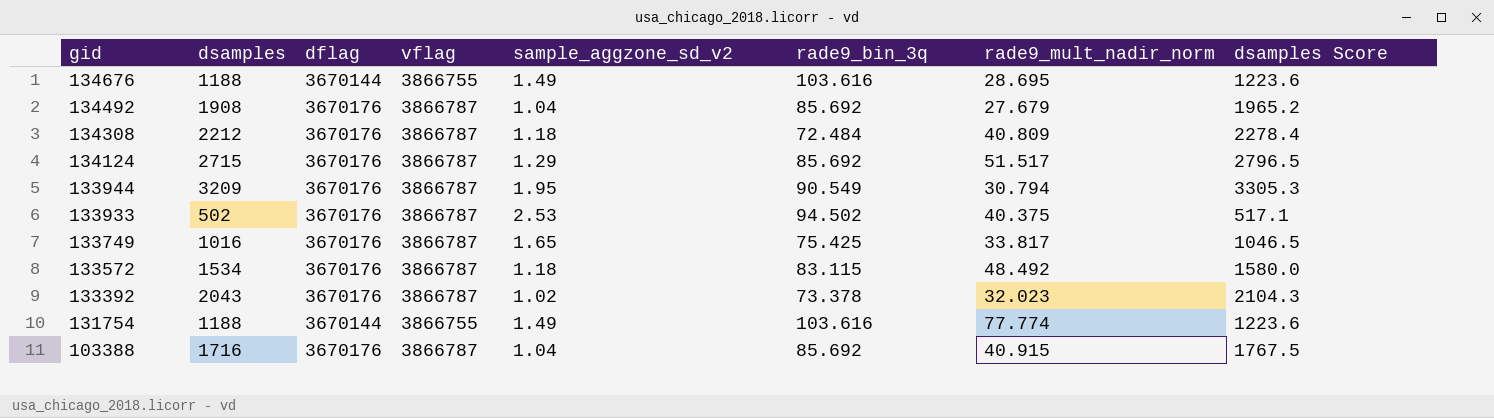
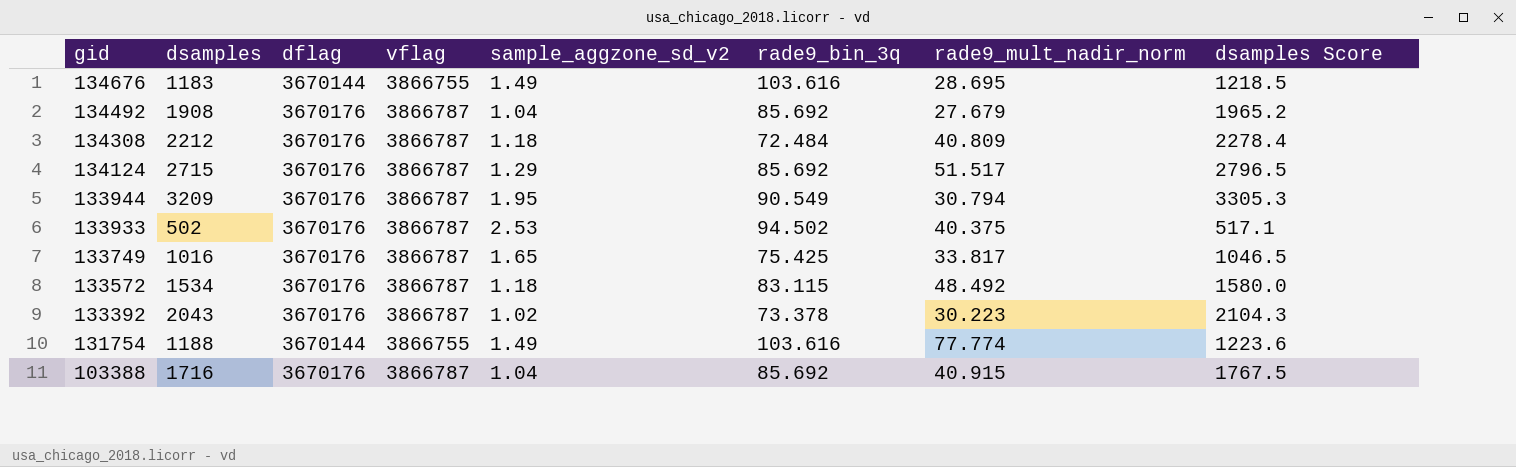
134676 | dsamples: 1188 -> 1183
134676 | dsamples Score: 1223.6 -> 1218.5
133392 | rade9_mult_nadir_norm: 32.023 -> 30.223

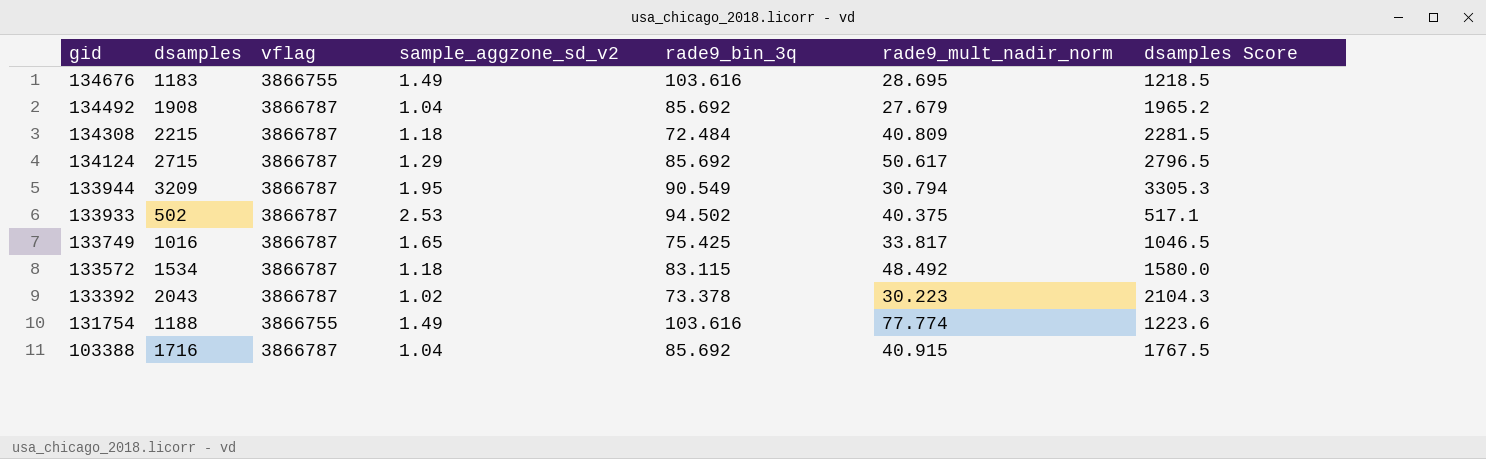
column dflag | position: 3 -> none
134308 | dsamples: 2212 -> 2215
134308 | dsamples Score: 2278.4 -> 2281.5
134124 | rade9_mult_nadir_norm: 51.517 -> 50.617

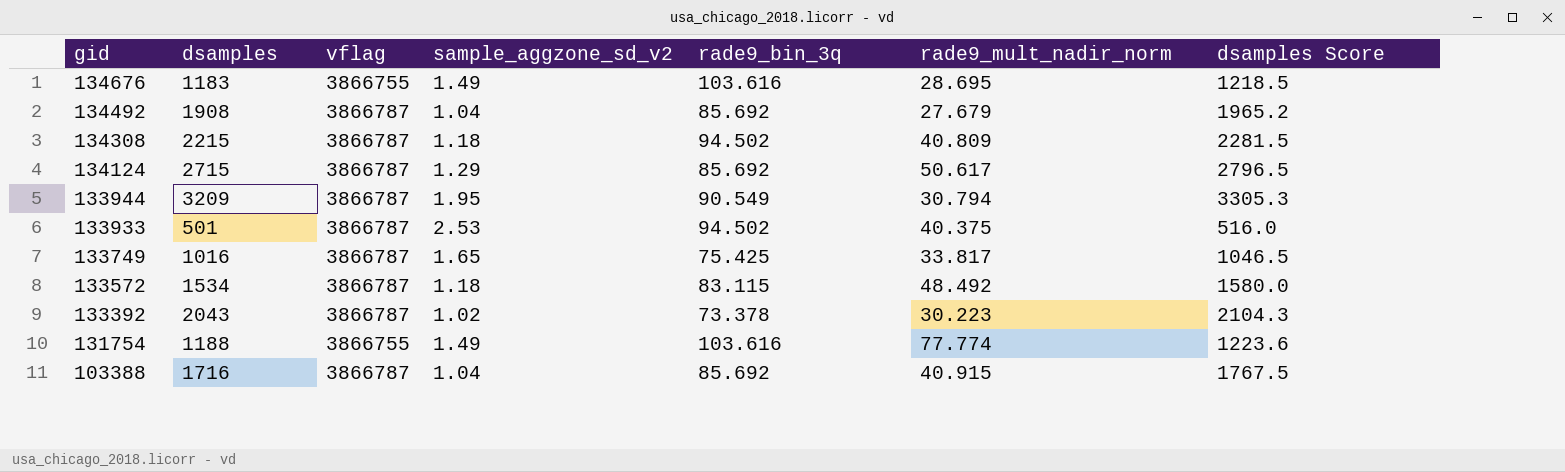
134308 | rade9_bin_3q: 72.484 -> 94.502
133933 | dsamples: 502 -> 501
133933 | dsamples Score: 517.1 -> 516.0

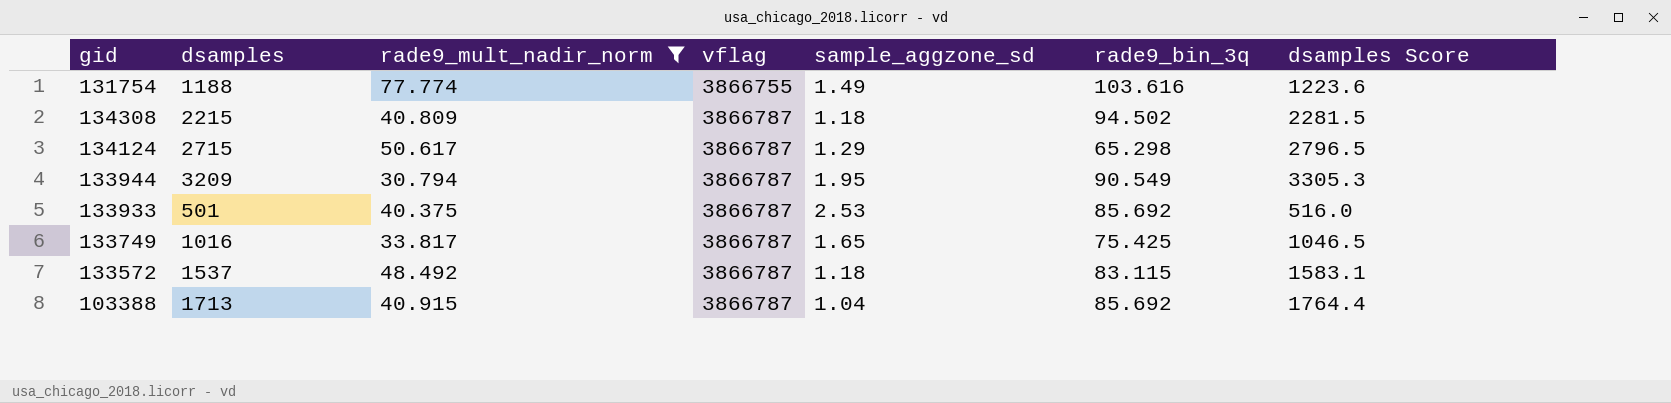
filter: none -> rade9_mult_nadir_norm >= 30.794
row order: gid descending -> vflag ascending
column rade9_mult_nadir_norm | position: 6 -> 3
column name: sample_aggzone_sd_v2 -> sample_aggzone_sd
134124 | rade9_bin_3q: 85.692 -> 65.298
133933 | rade9_bin_3q: 94.502 -> 85.692
133572 | dsamples: 1534 -> 1537
133572 | dsamples Score: 1580.0 -> 1583.1
103388 | dsamples: 1716 -> 1713
103388 | dsamples Score: 1767.5 -> 1764.4

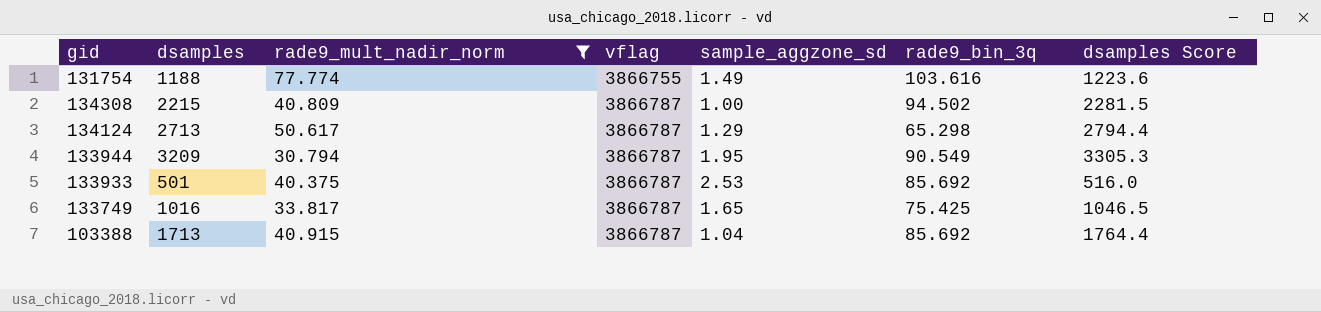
row 133572: 1537 | 48.492 | 3866787 | 1.18 | 83.115 | 1583.1 -> none
134308 | sample_aggzone_sd: 1.18 -> 1.00
134124 | dsamples: 2715 -> 2713
134124 | dsamples Score: 2796.5 -> 2794.4

